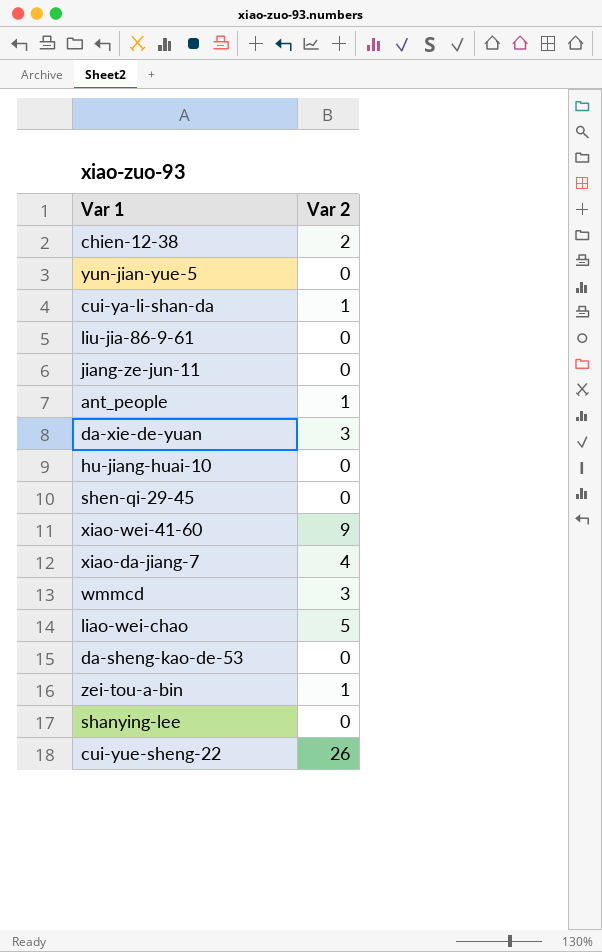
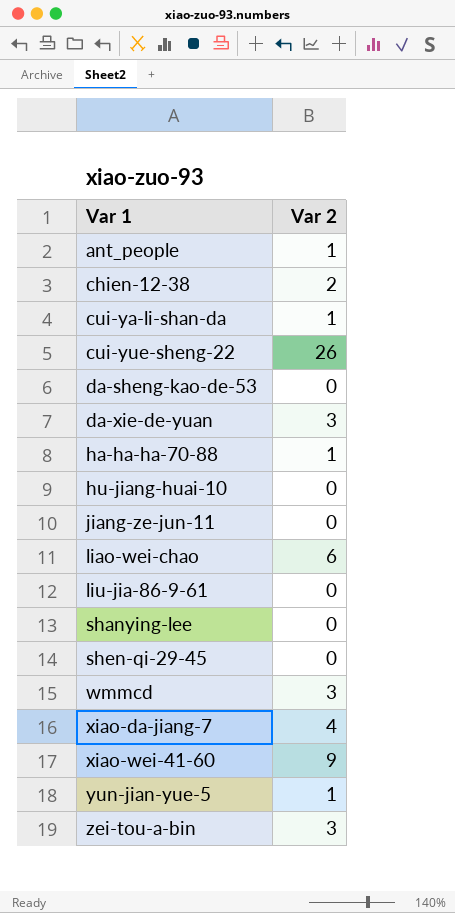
row order: none -> Var 1 ascending
row ha-ha-ha-70-88: none -> 1
liao-wei-chao | Var 2: 5 -> 6
yun-jian-yue-5 | Var 2: 0 -> 1
zei-tou-a-bin | Var 2: 1 -> 3

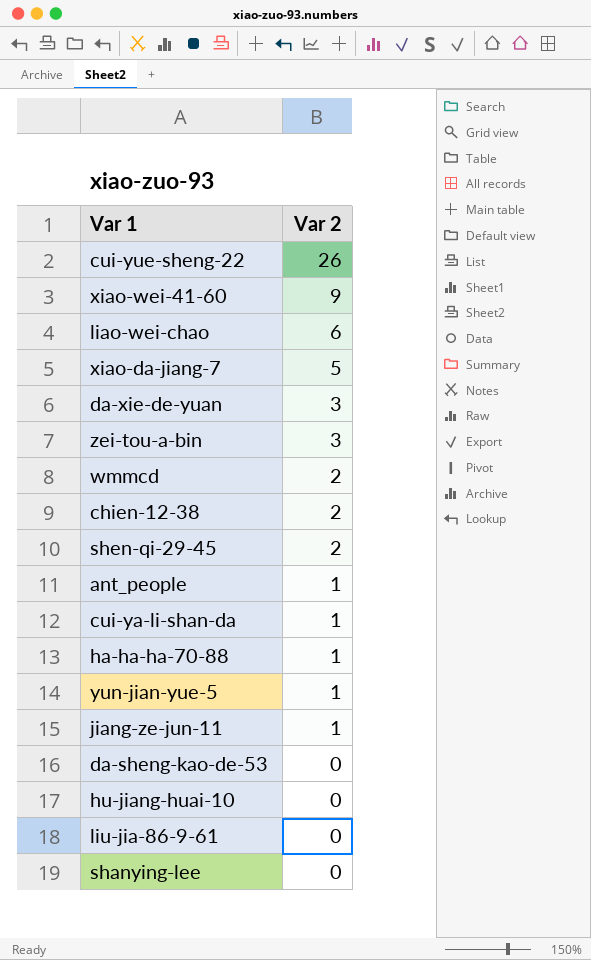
row order: Var 1 ascending -> Var 2 descending
xiao-da-jiang-7 | Var 2: 4 -> 5
wmmcd | Var 2: 3 -> 2
shen-qi-29-45 | Var 2: 0 -> 2
jiang-ze-jun-11 | Var 2: 0 -> 1

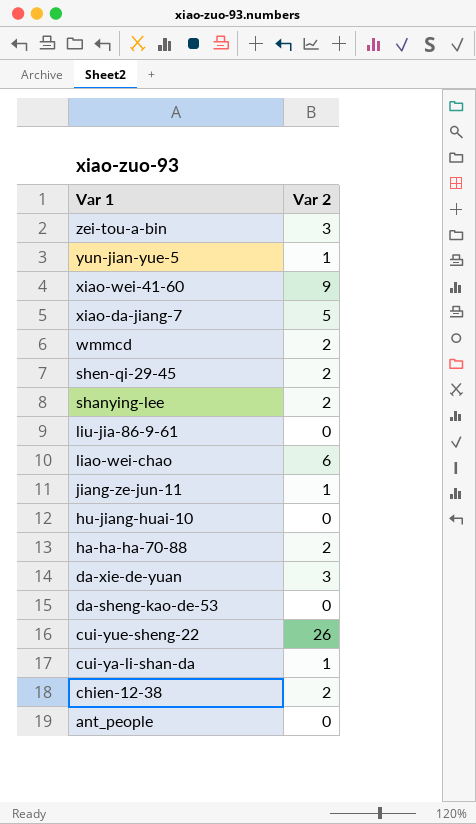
row order: Var 2 descending -> Var 1 descending
shanying-lee | Var 2: 0 -> 2
ha-ha-ha-70-88 | Var 2: 1 -> 2
ant_people | Var 2: 1 -> 0

